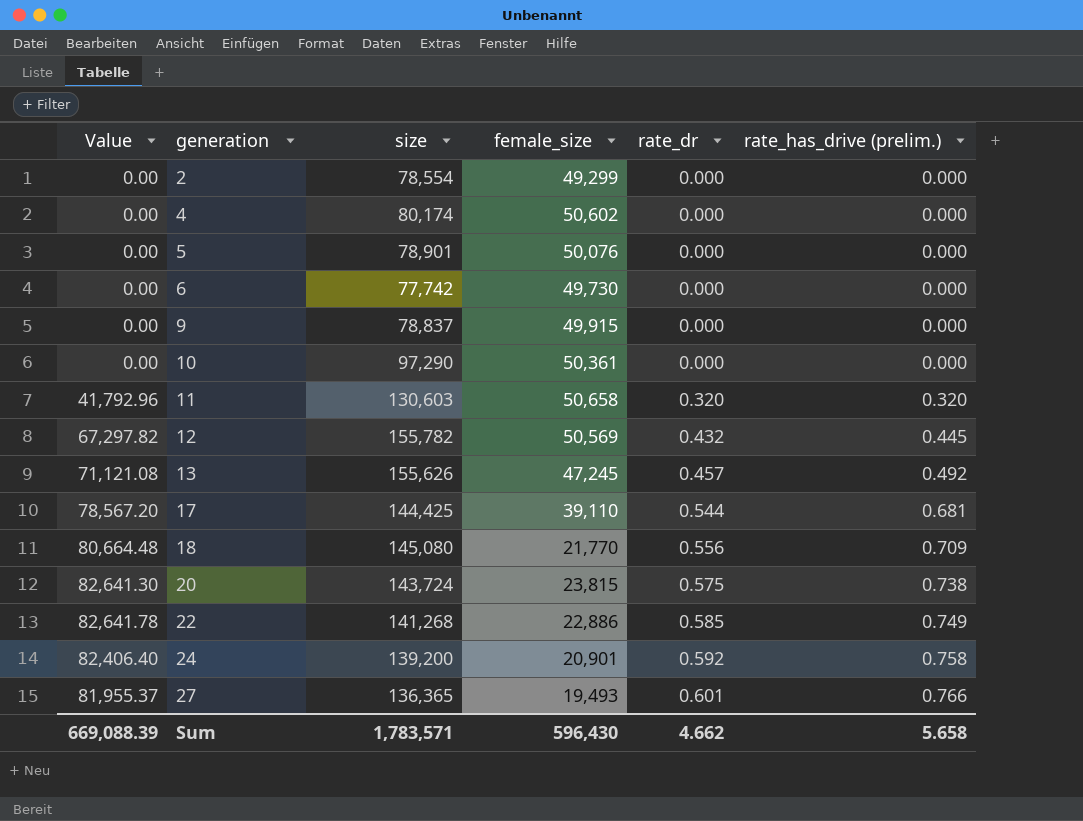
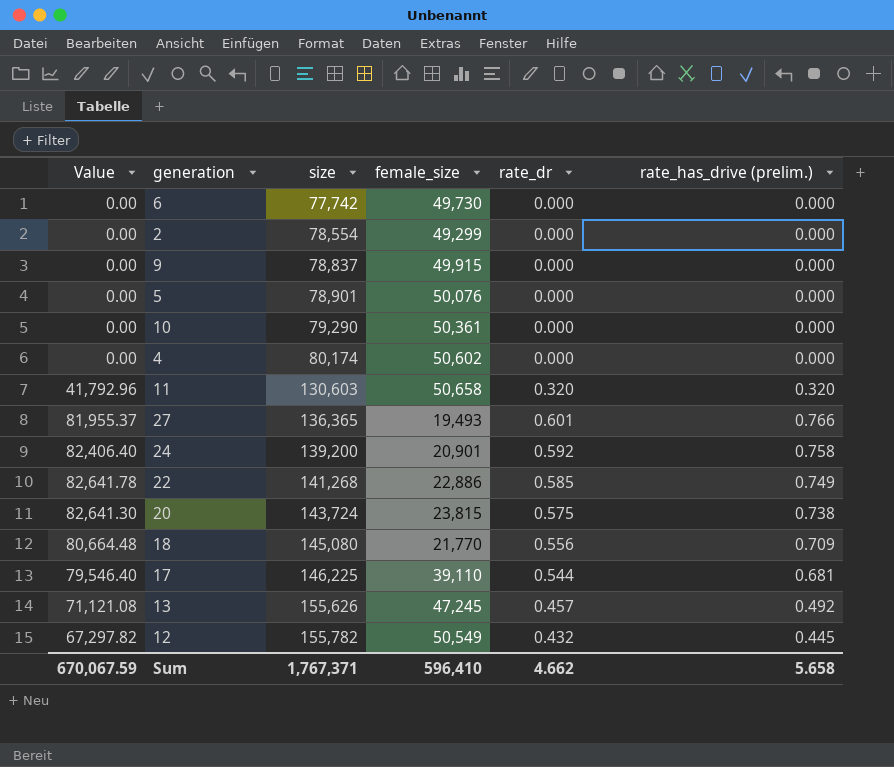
row order: generation ascending -> size ascending
10 | size: 97,290 -> 79,290
17 | Value: 78,567.20 -> 79,546.40
17 | size: 144,425 -> 146,225
12 | female_size: 50,569 -> 50,549
Sum | Value: 669,088.39 -> 670,067.59
Sum | size: 1,783,571 -> 1,767,371
Sum | female_size: 596,430 -> 596,410

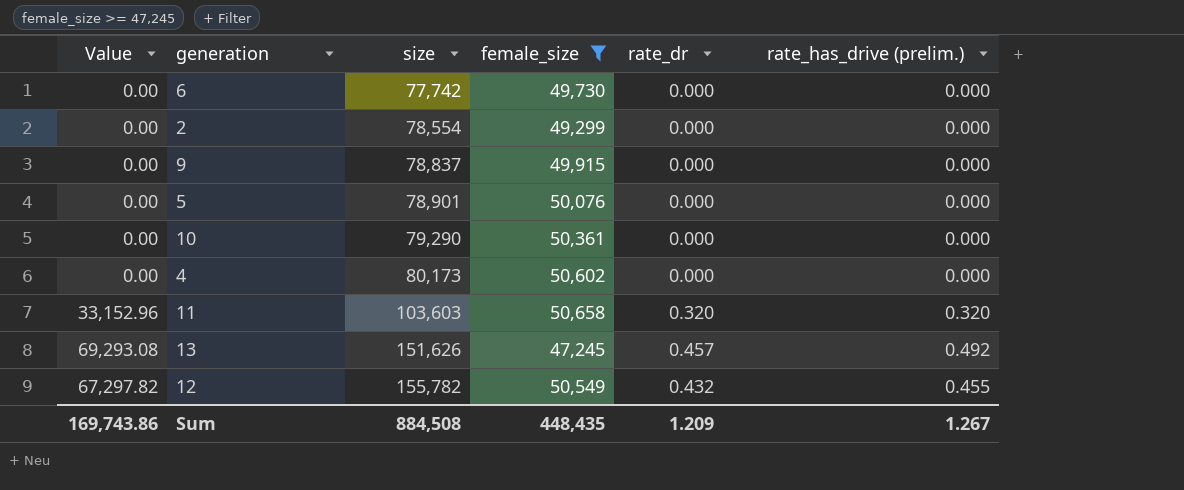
filter: none -> female_size >= 47,245
4 | size: 80,174 -> 80,173
11 | Value: 41,792.96 -> 33,152.96
11 | size: 130,603 -> 103,603
13 | Value: 71,121.08 -> 69,293.08
13 | size: 155,626 -> 151,626
12 | rate_has_drive (prelim.): 0.445 -> 0.455
Sum | Value: 670,067.59 -> 169,743.86
Sum | size: 1,767,371 -> 884,508
Sum | female_size: 596,410 -> 448,435
Sum | rate_dr: 4.662 -> 1.209
Sum | rate_has_drive (prelim.): 5.658 -> 1.267

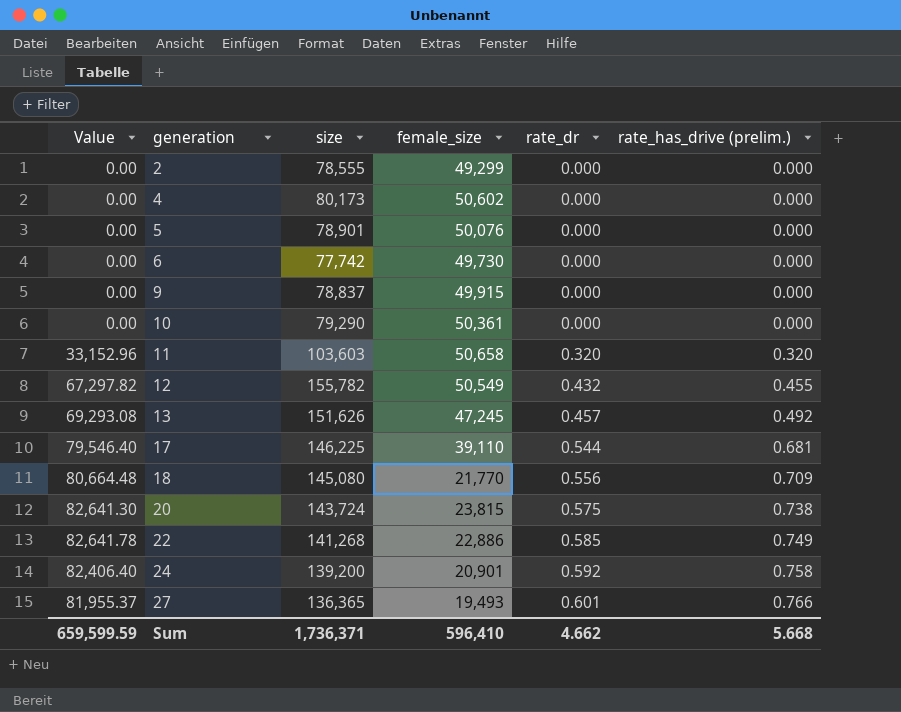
filter: female_size >= 47,245 -> none
row order: size ascending -> generation ascending
2 | size: 78,554 -> 78,555
Sum | Value: 169,743.86 -> 659,599.59
Sum | size: 884,508 -> 1,736,371
Sum | female_size: 448,435 -> 596,410
Sum | rate_dr: 1.209 -> 4.662
Sum | rate_has_drive (prelim.): 1.267 -> 5.668

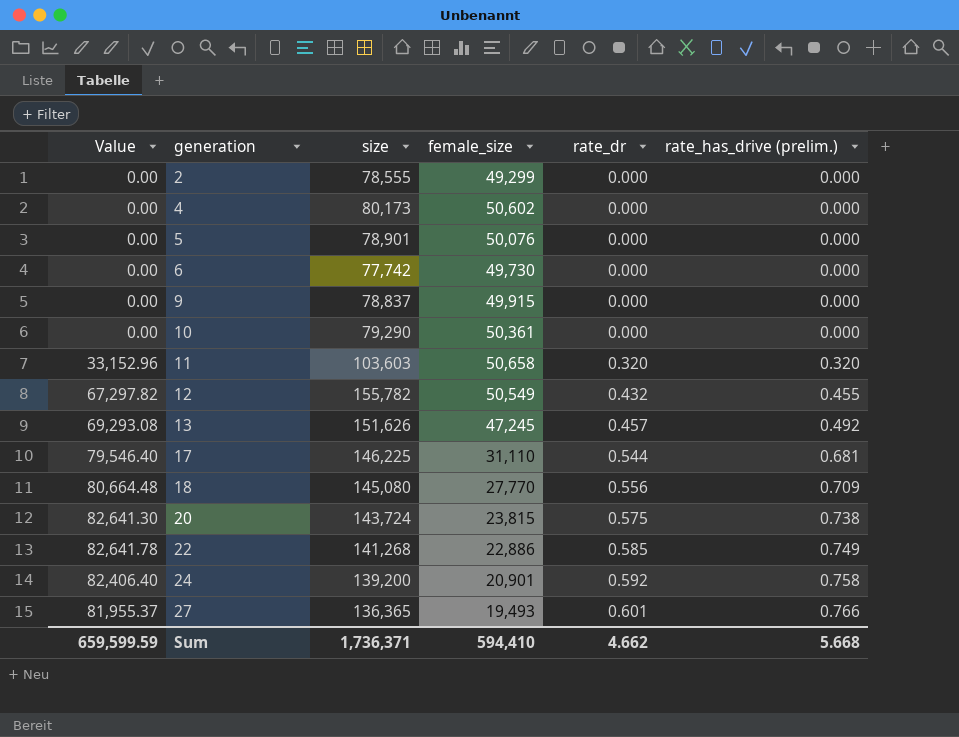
17 | female_size: 39,110 -> 31,110
18 | female_size: 21,770 -> 27,770
Sum | female_size: 596,410 -> 594,410

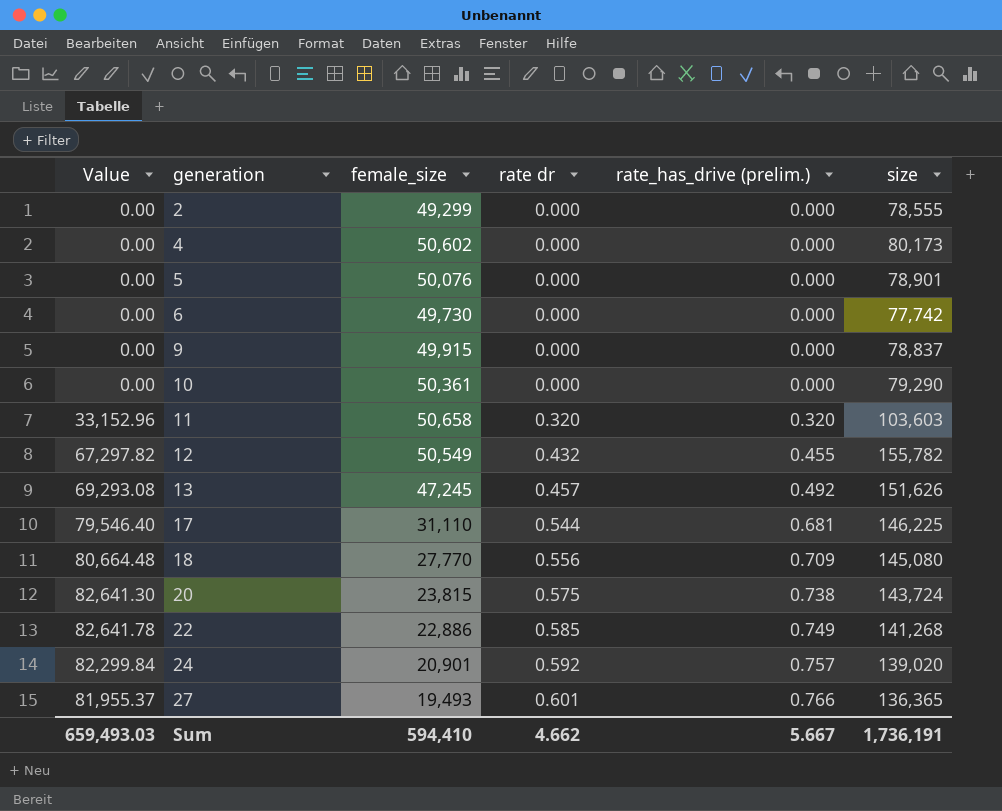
column name: rate_dr -> rate dr
column size | position: 3 -> 6
24 | Value: 82,406.40 -> 82,299.84
24 | rate_has_drive (prelim.): 0.758 -> 0.757
24 | size: 139,200 -> 139,020
Sum | Value: 659,599.59 -> 659,493.03
Sum | rate_has_drive (prelim.): 5.668 -> 5.667
Sum | size: 1,736,371 -> 1,736,191

